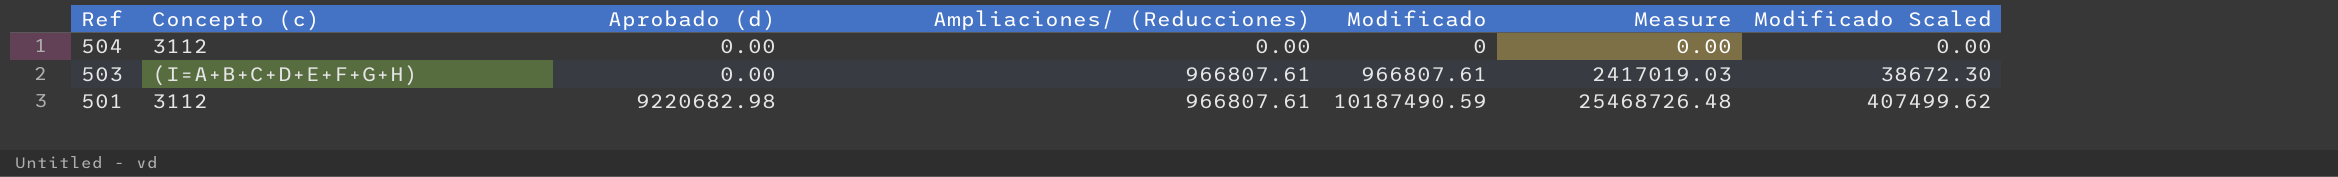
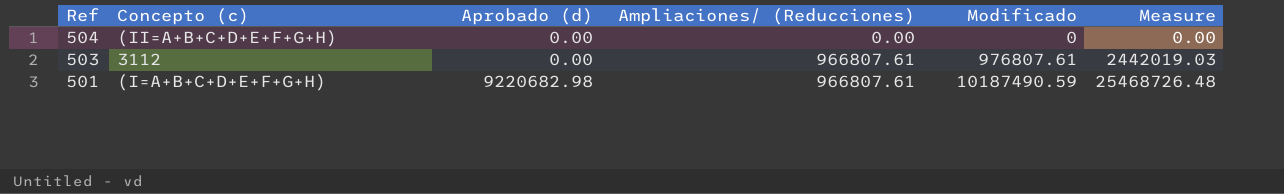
column Modificado Scaled | formula: [Modificado] * 0.04 -> none
504 | Concepto (c): 3112 -> (II=A+B+C+D+E+F+G+H)
503 | Concepto (c): (I=A+B+C+D+E+F+G+H) -> 3112
503 | Modificado: 966807.61 -> 976807.61
503 | Measure: 2417019.03 -> 2442019.03
501 | Concepto (c): 3112 -> (I=A+B+C+D+E+F+G+H)

